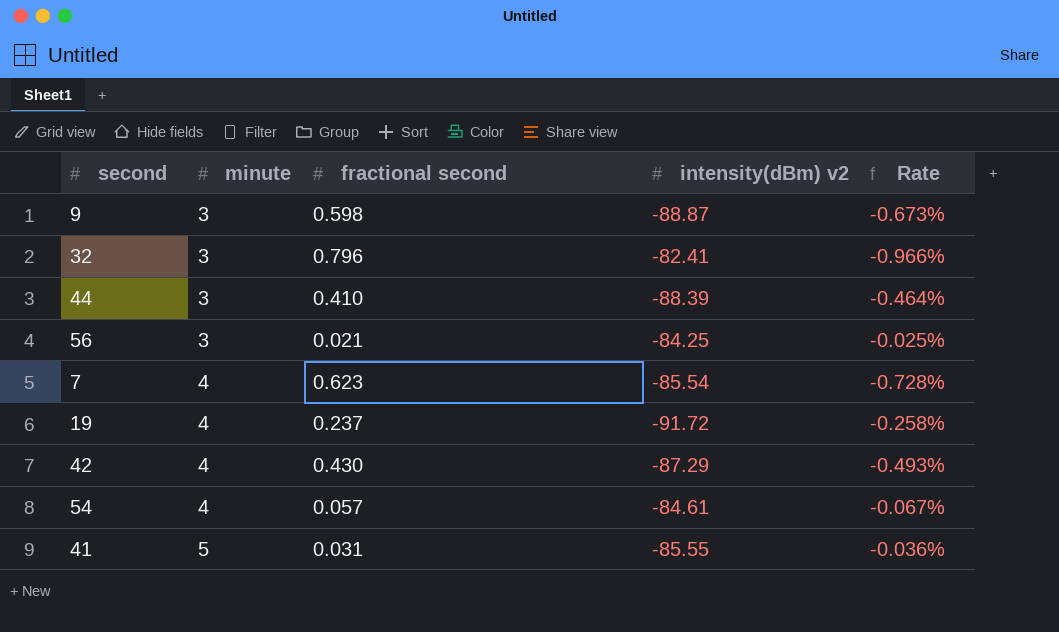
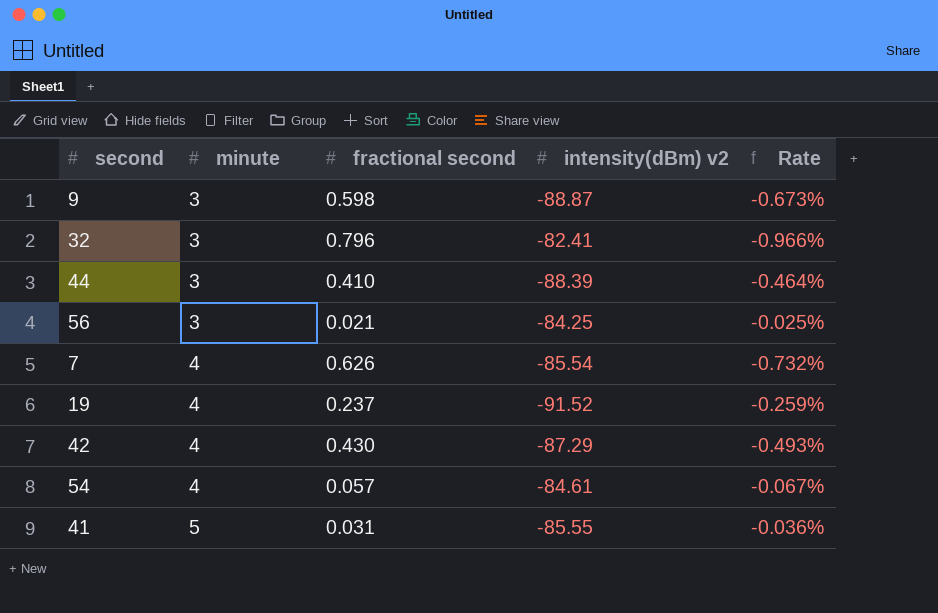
7 | fractional second: 0.623 -> 0.626
7 | Rate: -0.728% -> -0.732%
19 | intensity(dBm) v2: -91.72 -> -91.52
19 | Rate: -0.258% -> -0.259%

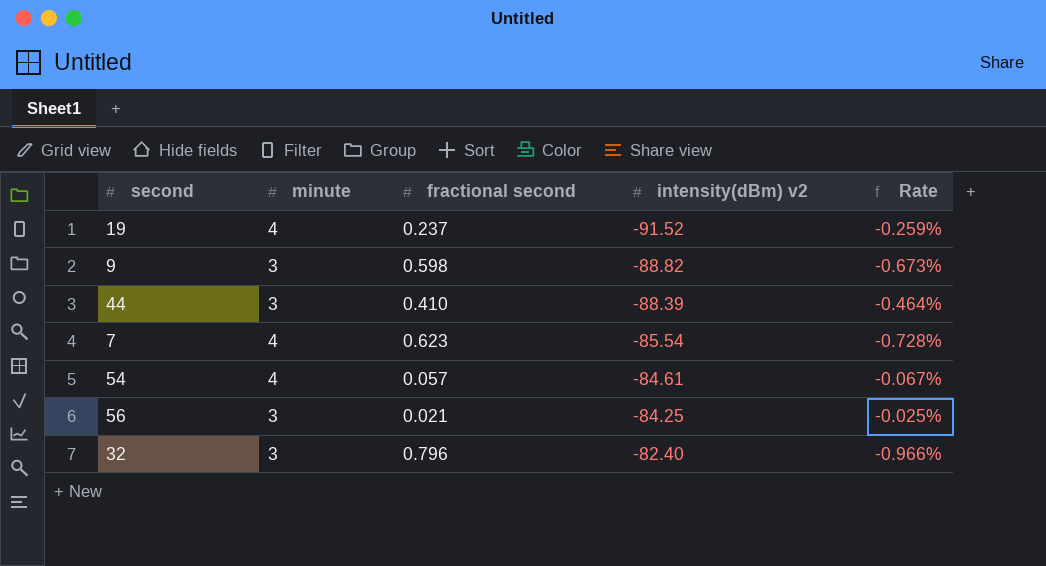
row order: minute ascending -> intensity(dBm) v2 ascending
row 42: 4 | 0.430 | -87.29 | -0.493% -> none
row 41: 5 | 0.031 | -85.55 | -0.036% -> none
9 | intensity(dBm) v2: -88.87 -> -88.82
7 | fractional second: 0.626 -> 0.623
7 | Rate: -0.732% -> -0.728%
32 | intensity(dBm) v2: -82.41 -> -82.40

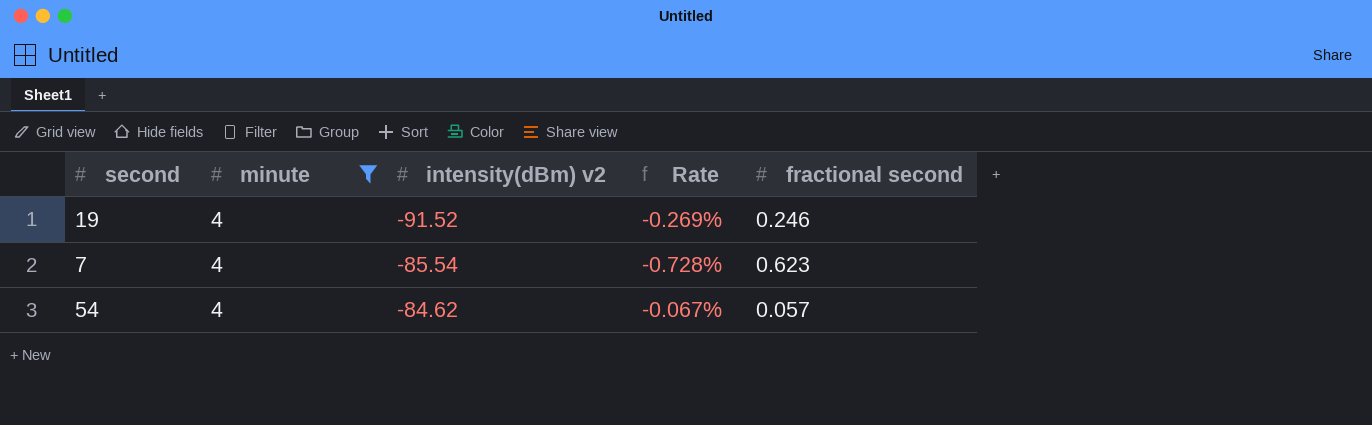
filter: none -> minute = 4
column fractional second | position: 3 -> 5
19 | Rate: -0.259% -> -0.269%
19 | fractional second: 0.237 -> 0.246
54 | intensity(dBm) v2: -84.61 -> -84.62

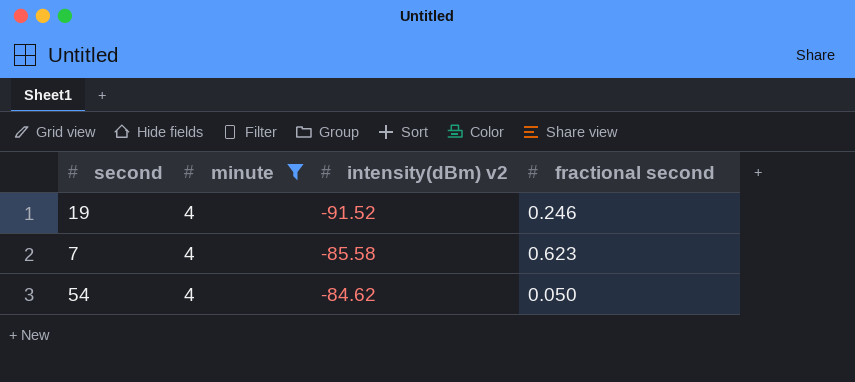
column Rate | formula: [fractional second] / [intensity(dBm) v2] -> none
7 | intensity(dBm) v2: -85.54 -> -85.58
54 | fractional second: 0.057 -> 0.050

